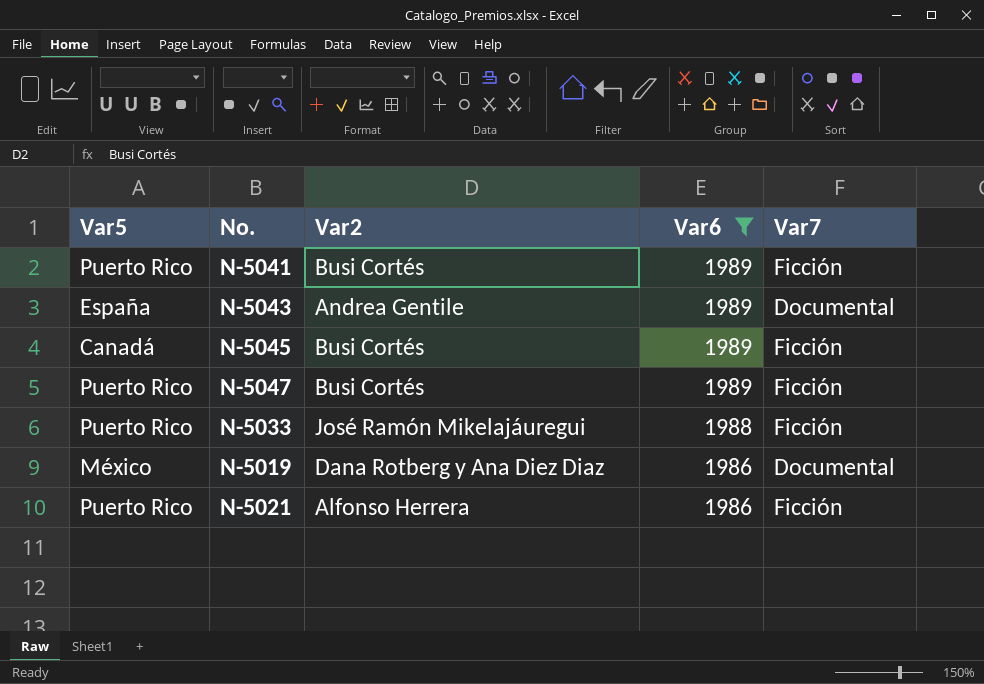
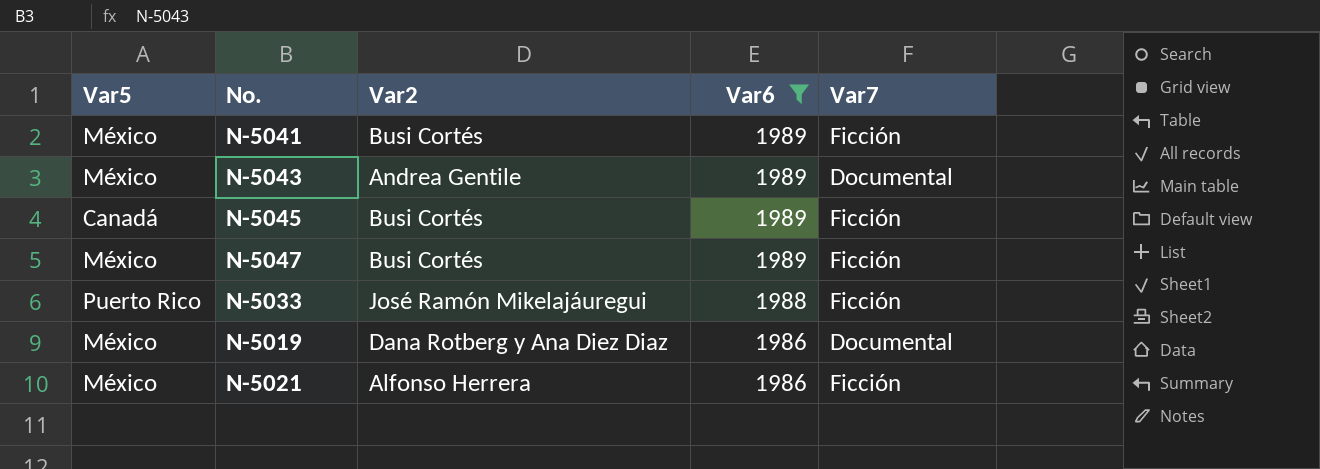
N-5041 | Var5: Puerto Rico -> México
N-5043 | Var5: España -> México
N-5047 | Var5: Puerto Rico -> México
N-5021 | Var5: Puerto Rico -> México

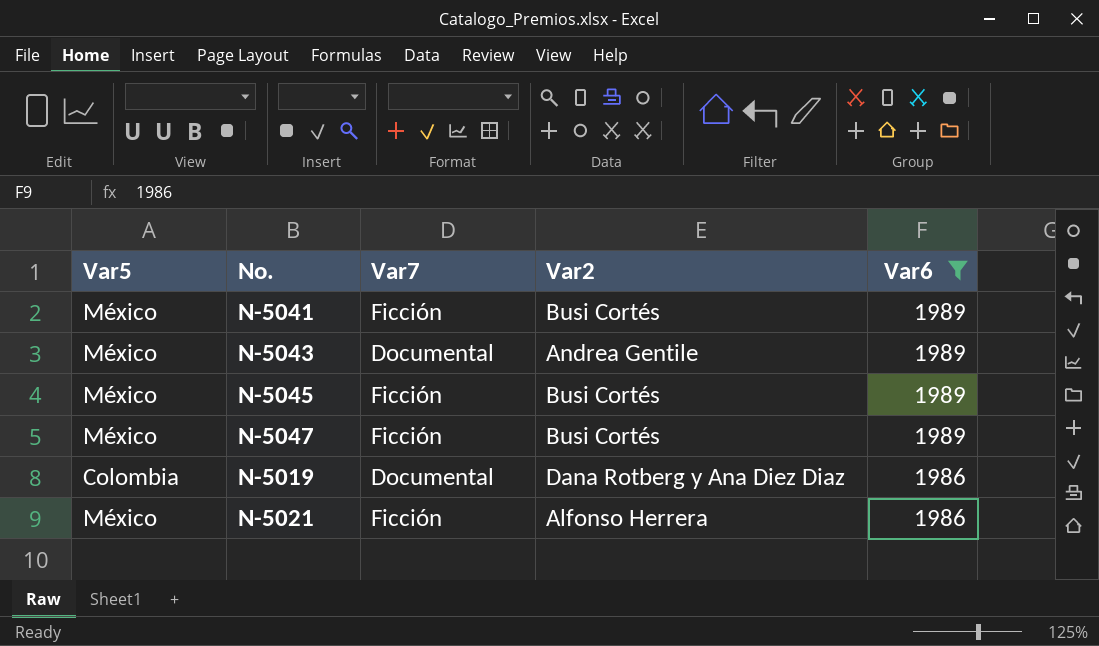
column Var7 | position: 5 -> 3
row N-5033: Puerto Rico | José Ramón Mikelajáuregui | 1988 | Ficción -> none
N-5045 | Var5: Canadá -> México
N-5019 | Var5: México -> Colombia

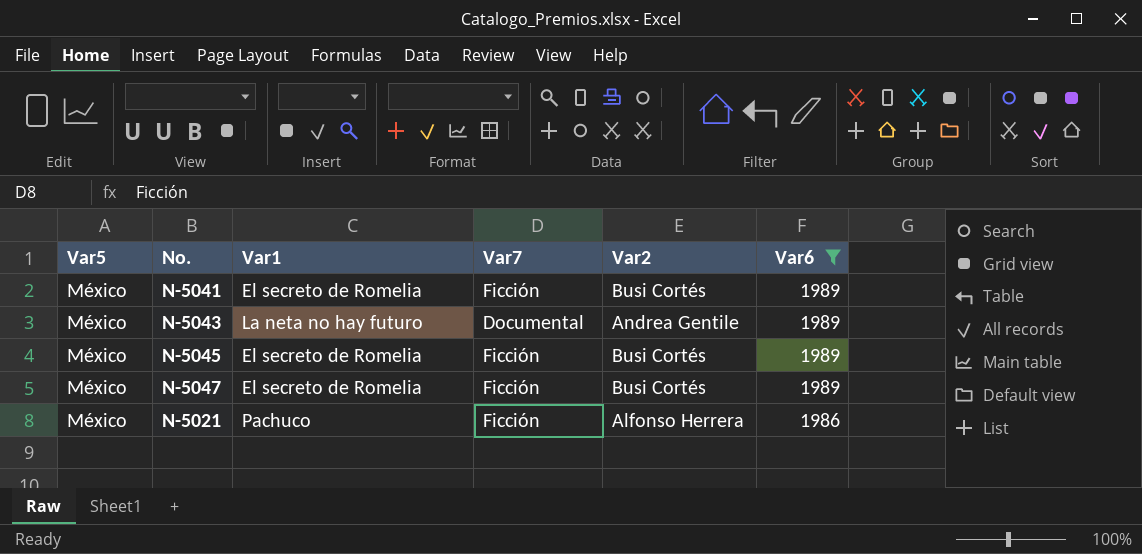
column Var1 | position: none -> 3
row N-5019: Colombia | Documental | Dana Rotberg y Ana Diez Diaz | 1986 -> none

